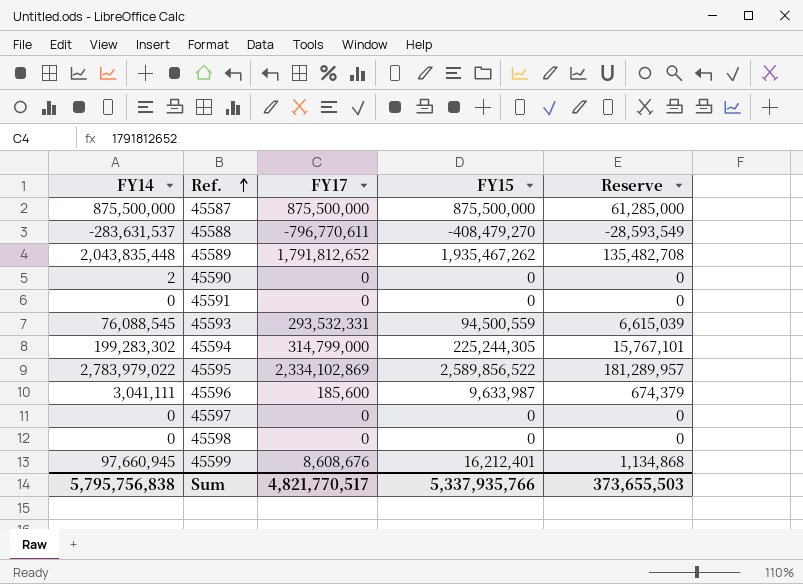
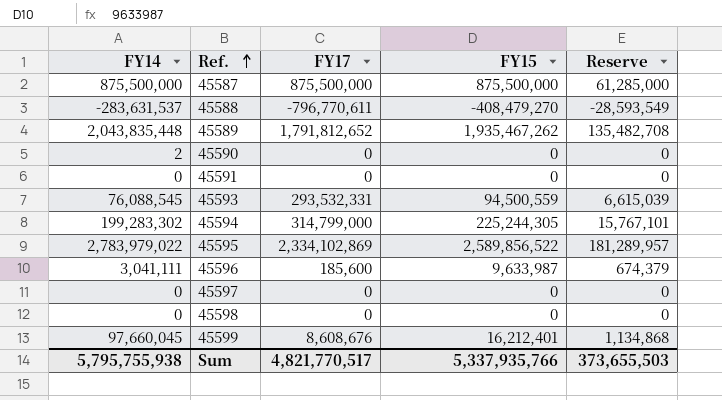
45599 | FY14: 97,660,945 -> 97,660,045
Sum | FY14: 5,795,756,838 -> 5,795,755,938

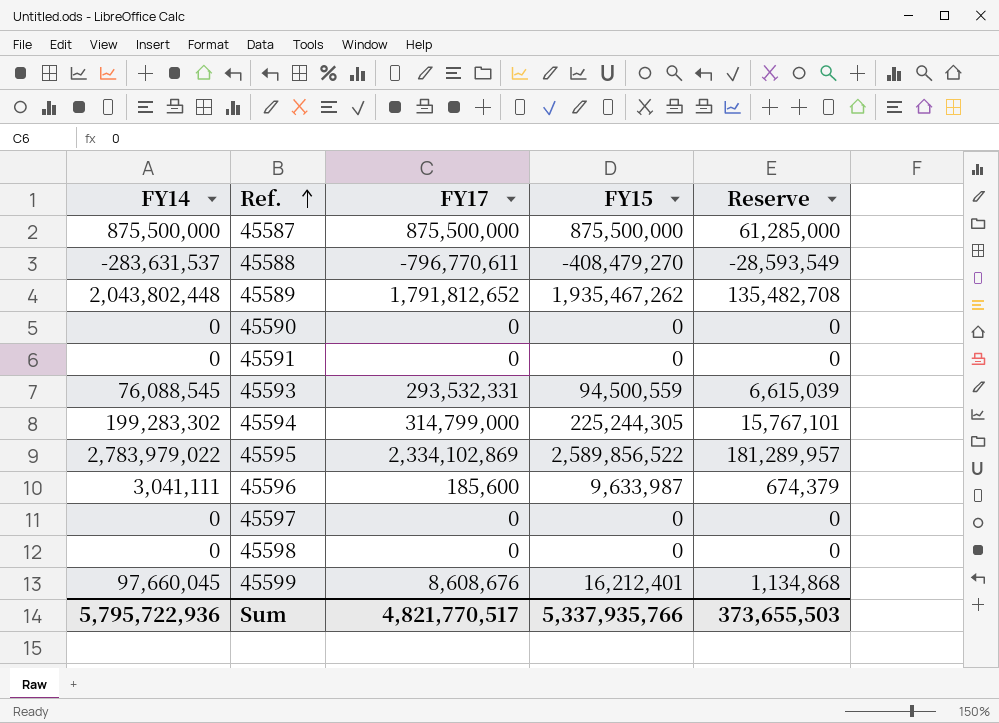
45589 | FY14: 2,043,835,448 -> 2,043,802,448
45590 | FY14: 2 -> 0
Sum | FY14: 5,795,755,938 -> 5,795,722,936

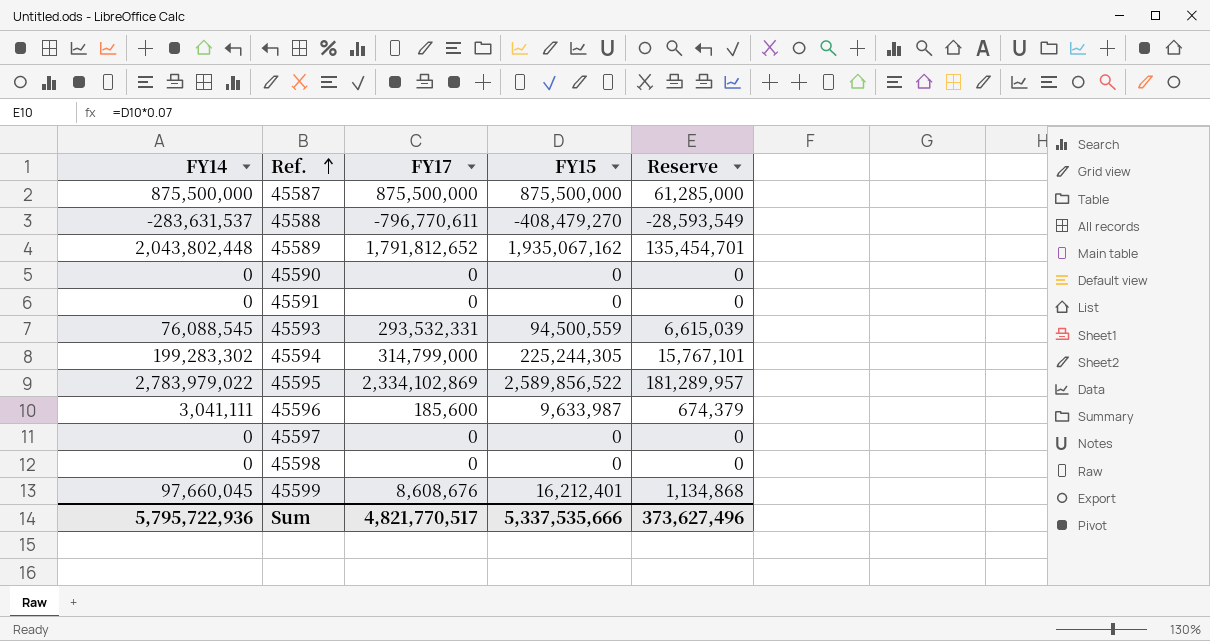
45589 | FY15: 1,935,467,262 -> 1,935,067,162
45589 | Reserve: 135,482,708 -> 135,454,701
Sum | FY15: 5,337,935,766 -> 5,337,535,666
Sum | Reserve: 373,655,503 -> 373,627,496

